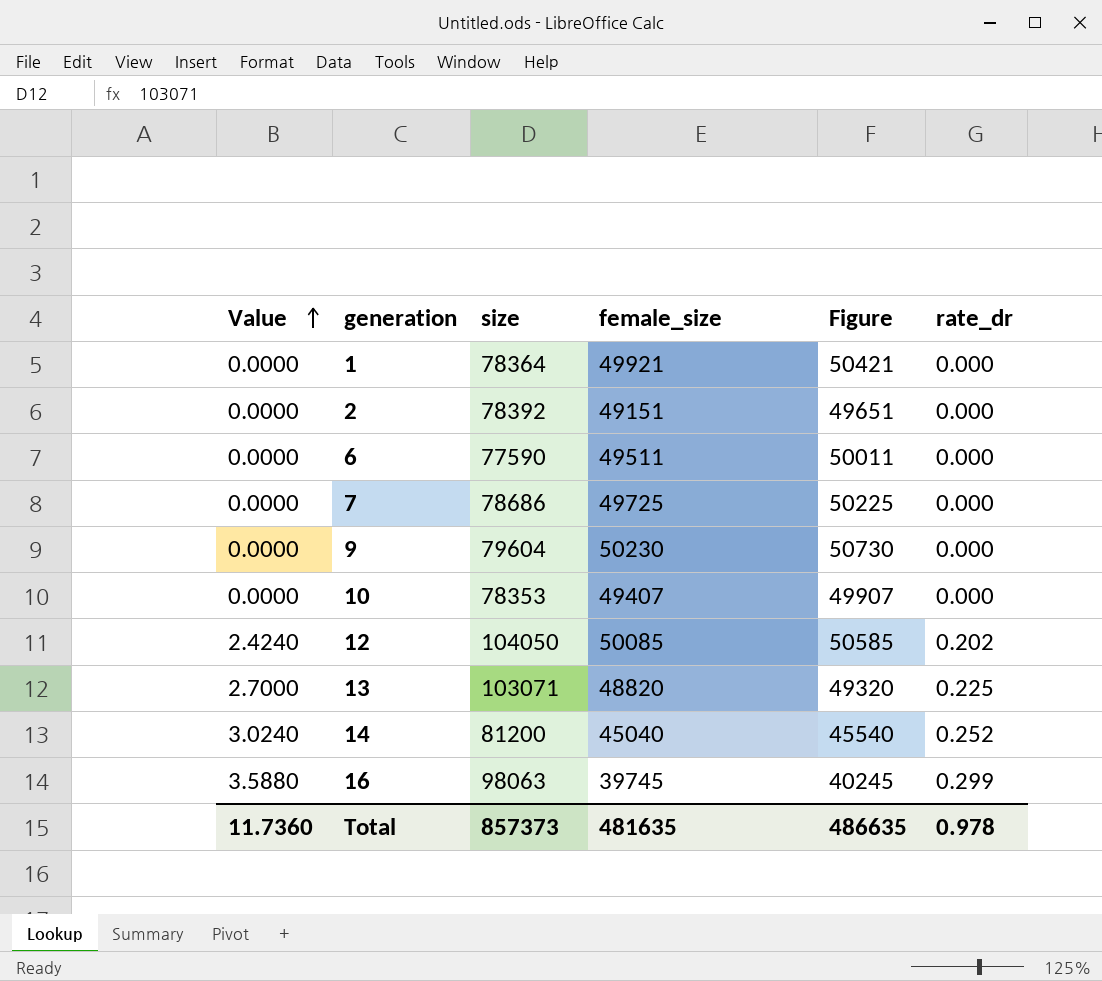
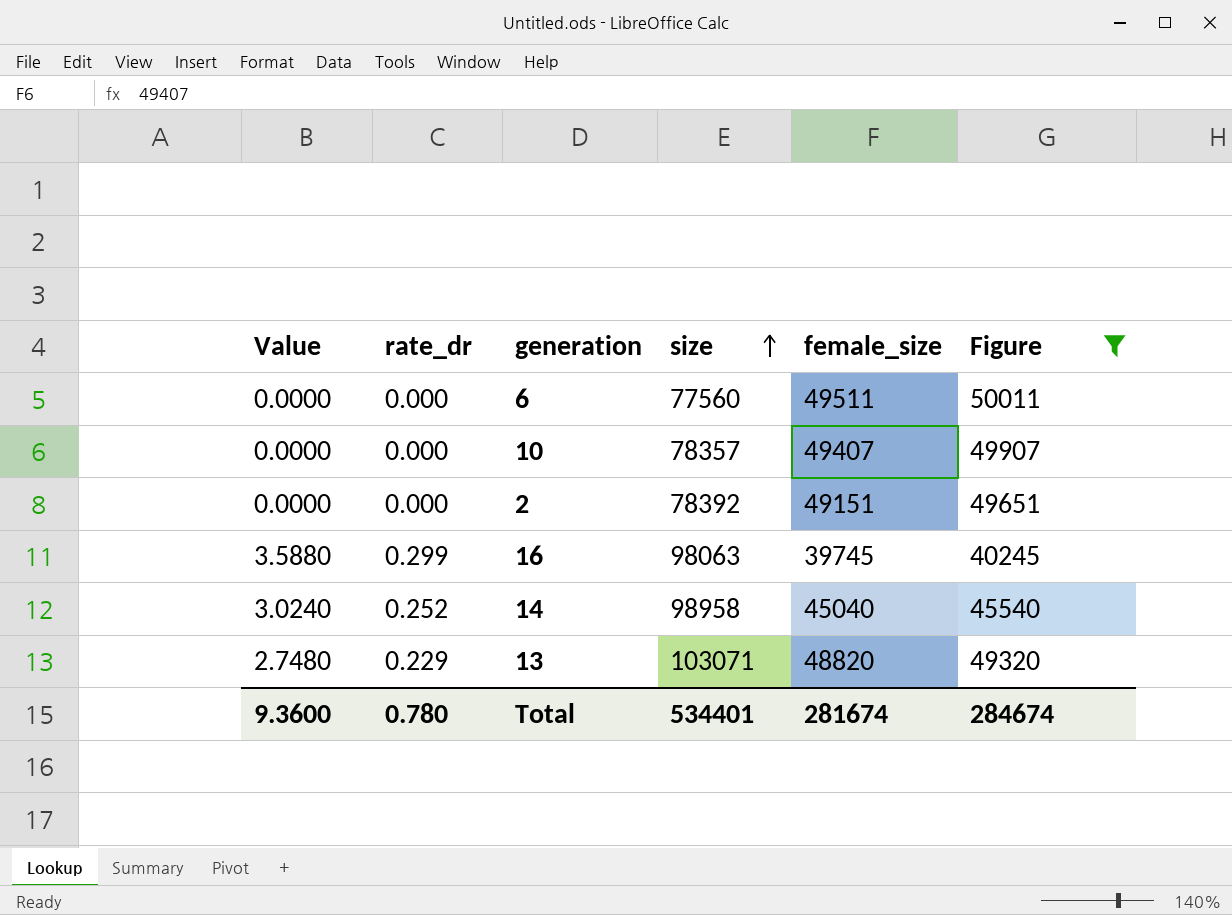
filter: none -> Figure <= 50011
row order: Value ascending -> size ascending
column rate_dr | position: 6 -> 2
6 | size: 77590 -> 77560
10 | size: 78353 -> 78357
14 | size: 81200 -> 98958
13 | Value: 2.7000 -> 2.7480
13 | rate_dr: 0.225 -> 0.229
Total | Value: 11.7360 -> 9.3600
Total | rate_dr: 0.978 -> 0.780
Total | size: 857373 -> 534401
Total | female_size: 481635 -> 281674
Total | Figure: 486635 -> 284674

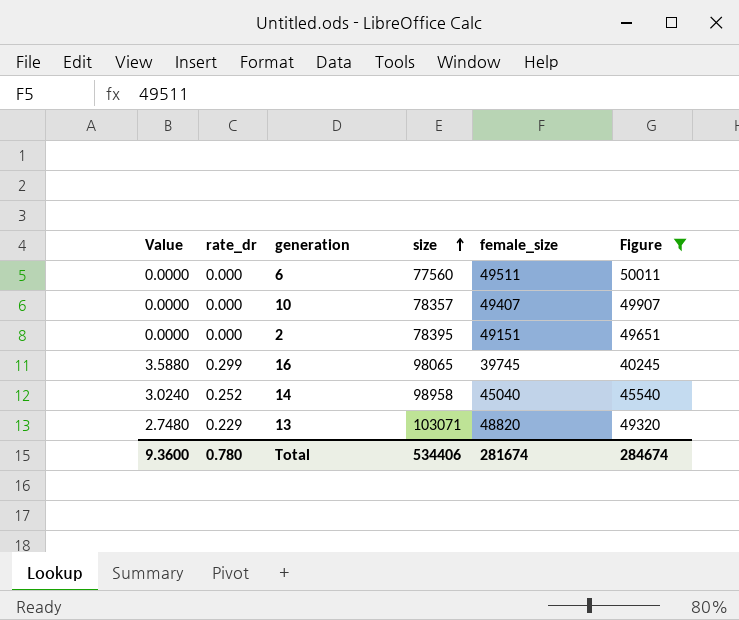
2 | size: 78392 -> 78395
16 | size: 98063 -> 98065
Total | size: 534401 -> 534406

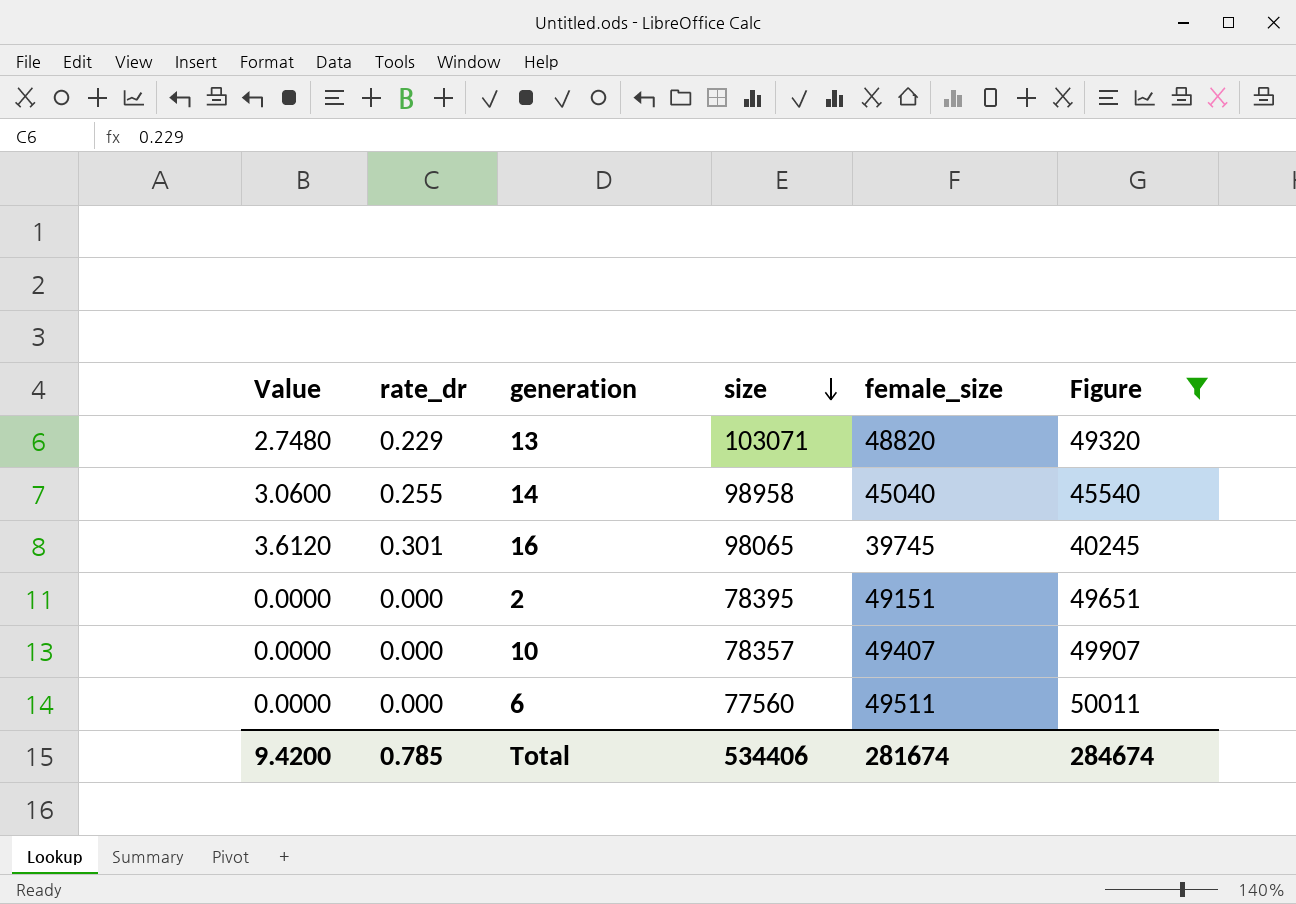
row order: size ascending -> size descending
14 | Value: 3.0240 -> 3.0600
14 | rate_dr: 0.252 -> 0.255
16 | Value: 3.5880 -> 3.6120
16 | rate_dr: 0.299 -> 0.301
Total | Value: 9.3600 -> 9.4200
Total | rate_dr: 0.780 -> 0.785

